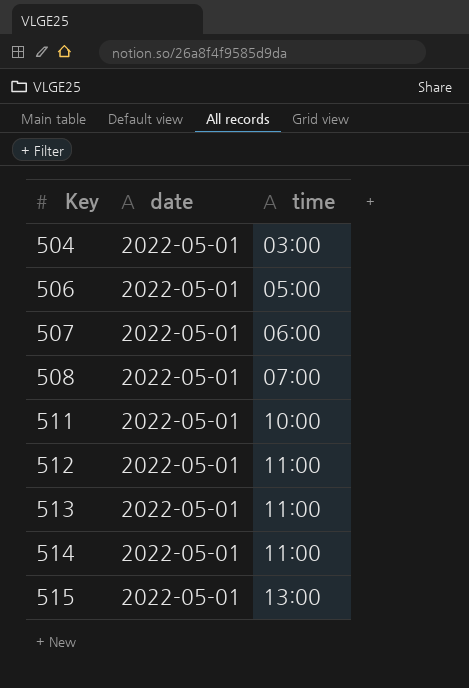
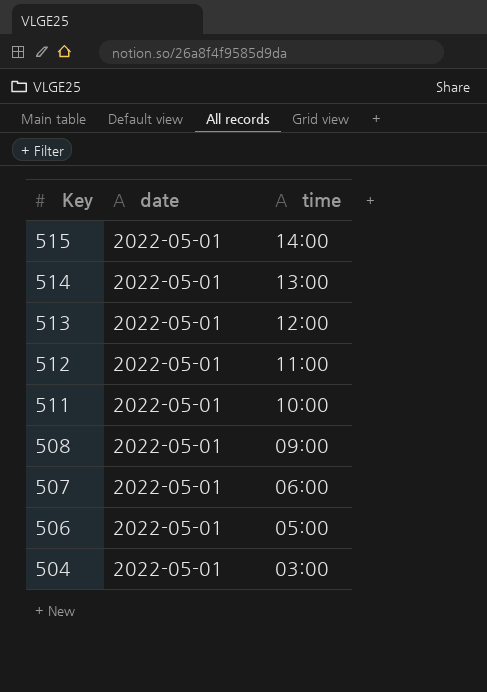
row order: Key ascending -> Key descending
515 | time: 13:00 -> 14:00
514 | time: 11:00 -> 13:00
513 | time: 11:00 -> 12:00
508 | time: 07:00 -> 09:00

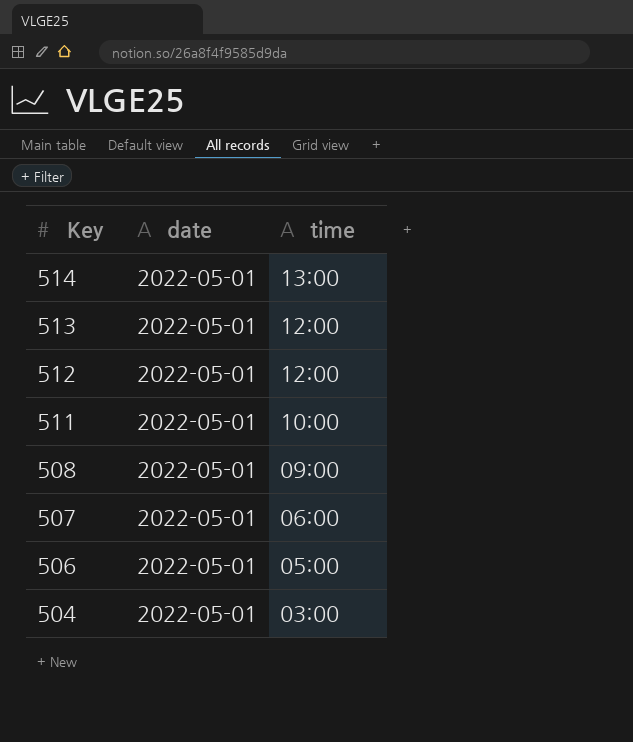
row 515: 2022-05-01 | 14:00 -> none
512 | time: 11:00 -> 12:00

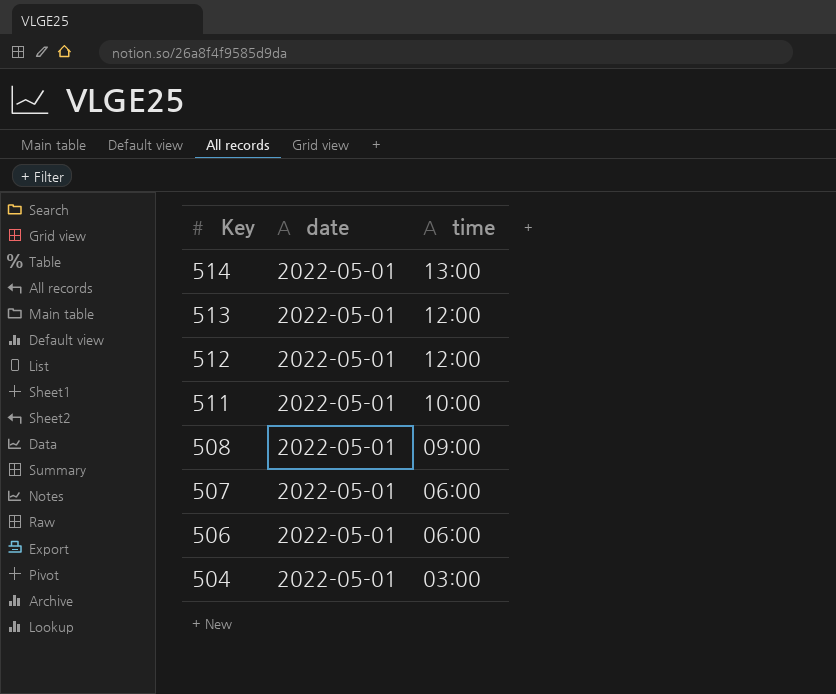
506 | time: 05:00 -> 06:00

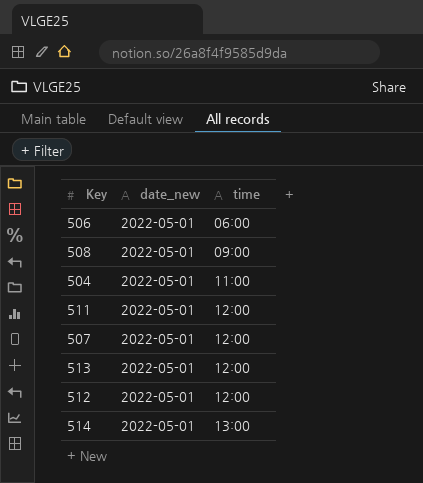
row order: Key descending -> time ascending
column name: date -> date_new
504 | time: 03:00 -> 11:00
511 | time: 10:00 -> 12:00
507 | time: 06:00 -> 12:00

